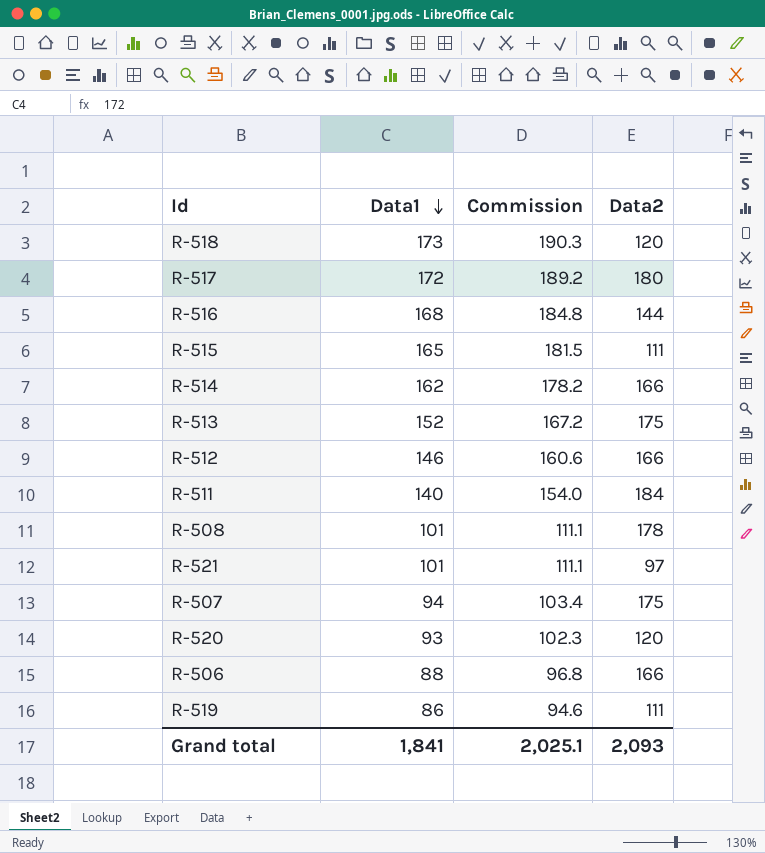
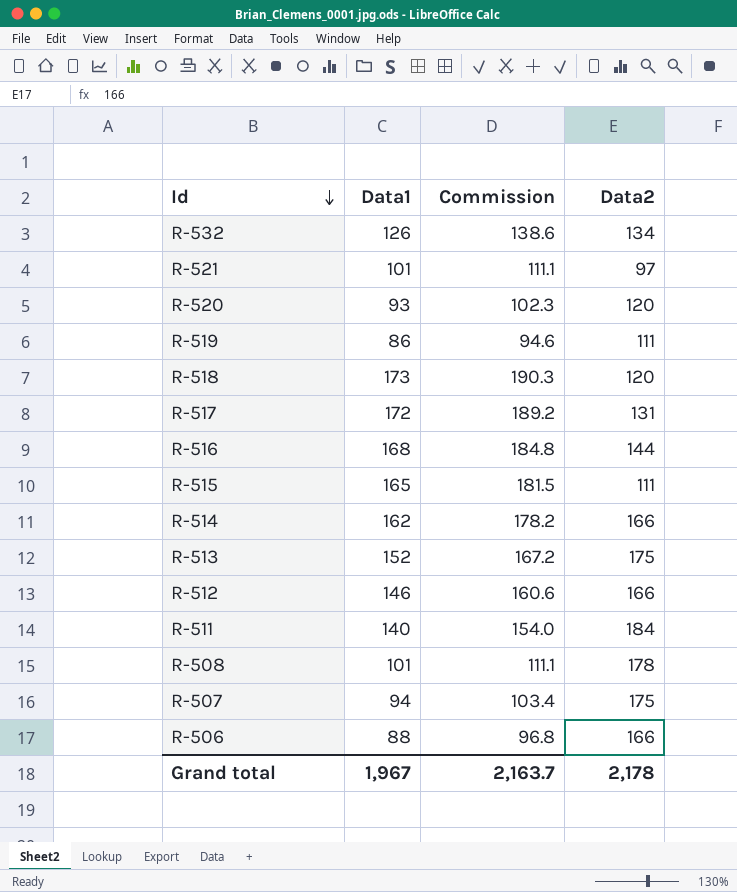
row order: Data1 descending -> Id descending
row R-532: none -> 126 | 138.6 | 134
R-517 | Data2: 180 -> 131
Grand total | Data1: 1,841 -> 1,967
Grand total | Commission: 2,025.1 -> 2,163.7
Grand total | Data2: 2,093 -> 2,178

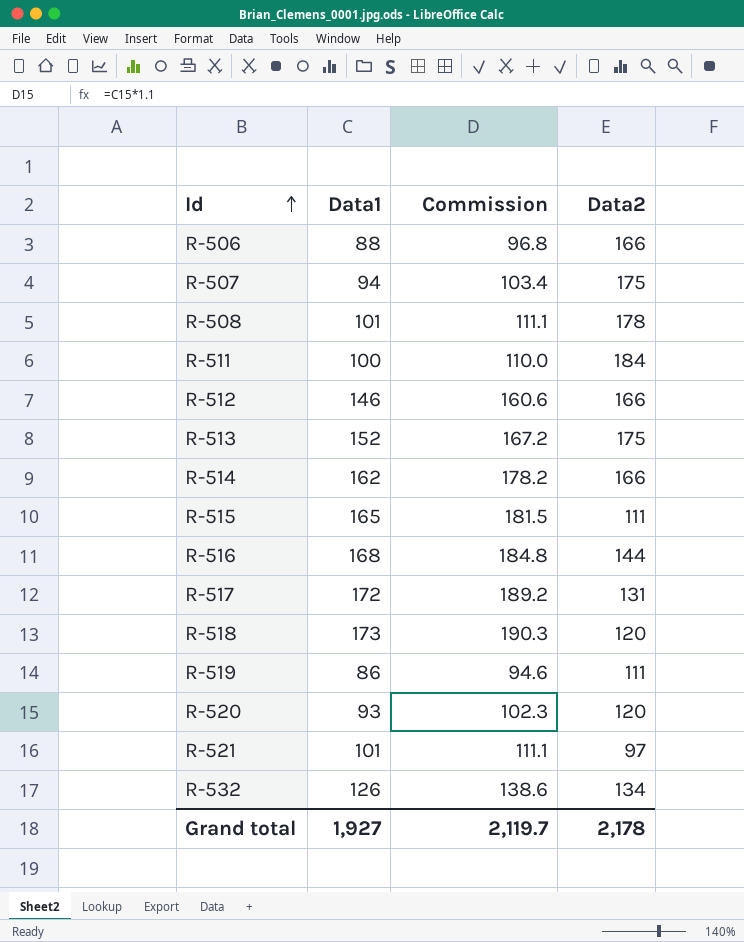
row order: Id descending -> Id ascending
R-511 | Data1: 140 -> 100
R-511 | Commission: 154.0 -> 110.0
Grand total | Data1: 1,967 -> 1,927
Grand total | Commission: 2,163.7 -> 2,119.7

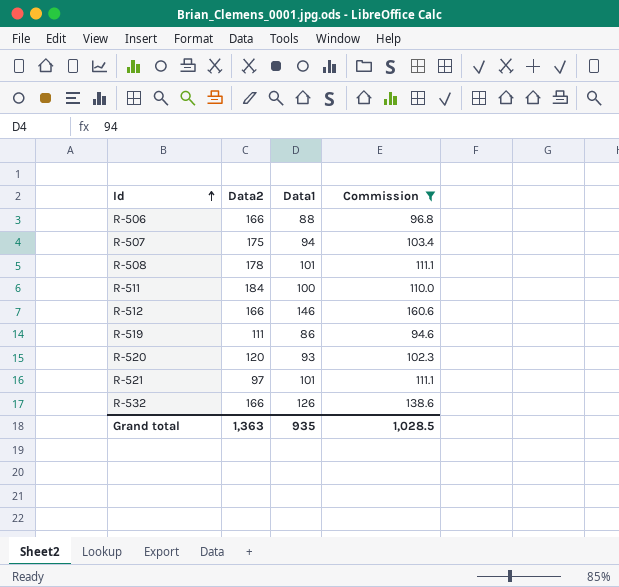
filter: none -> Commission <= 160.6
column Data2 | position: 4 -> 2
R-532 | Data2: 134 -> 166
Grand total | Data2: 2,178 -> 1,363
Grand total | Data1: 1,927 -> 935
Grand total | Commission: 2,119.7 -> 1,028.5

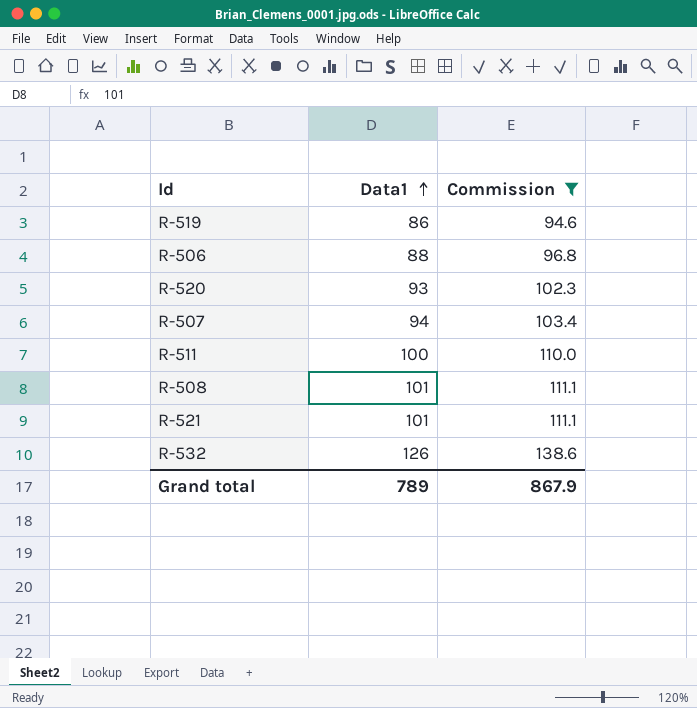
row order: Id ascending -> Data1 ascending
column Data2 | position: 2 -> none
row R-512: 166 | 146 | 160.6 -> none
Grand total | Data1: 935 -> 789
Grand total | Commission: 1,028.5 -> 867.9

